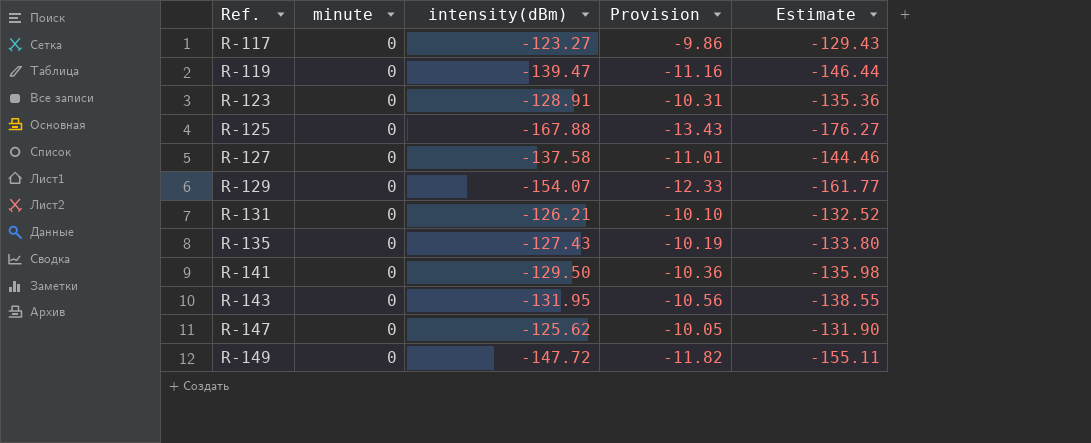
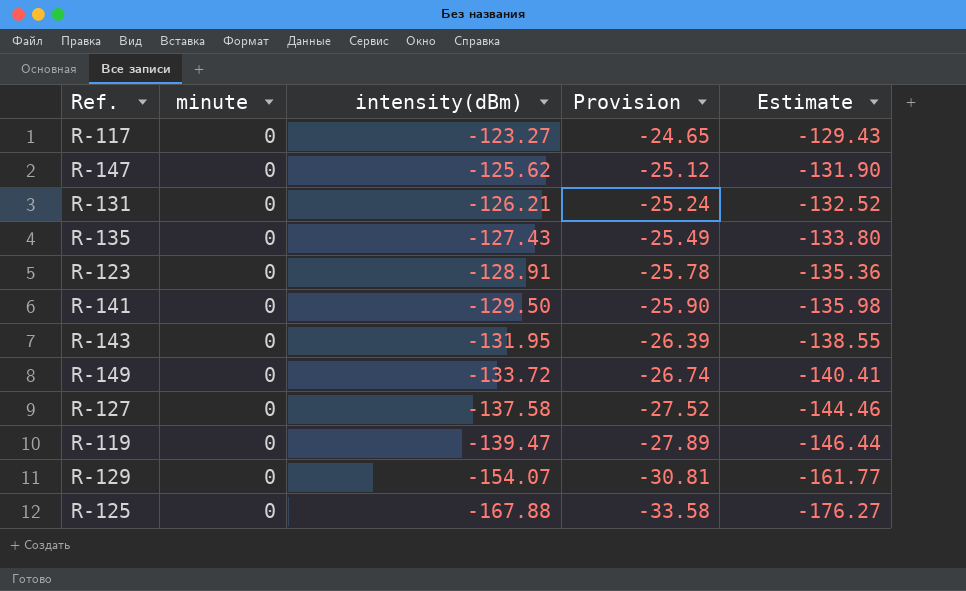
row order: Ref. ascending -> intensity(dBm) descending
column Provision | formula: [intensity(dBm)] * 0.08 -> [intensity(dBm)] * 0.2
R-149 | intensity(dBm): -147.72 -> -133.72
R-149 | Estimate: -155.11 -> -140.41

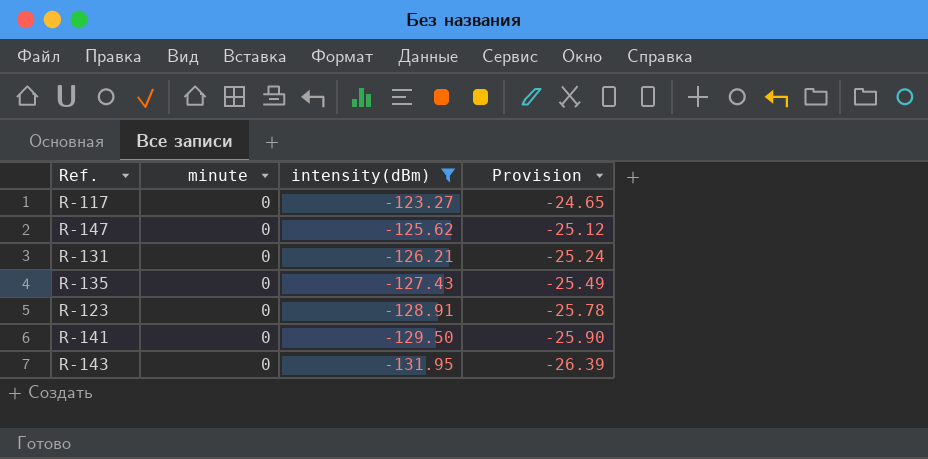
filter: none -> intensity(dBm) >= -131.95
column Estimate | formula: [intensity(dBm)] * 1.05 -> none

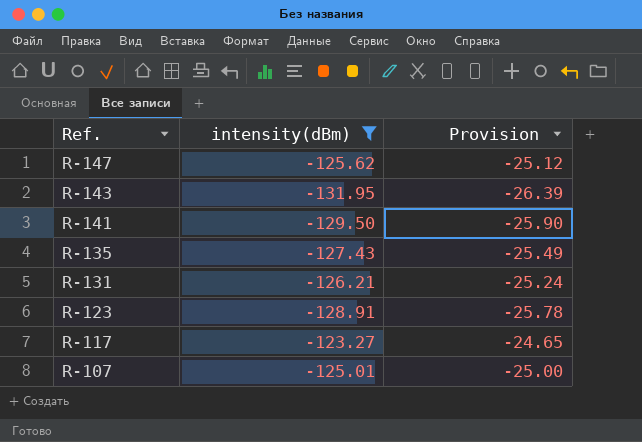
row order: intensity(dBm) descending -> Ref. descending
column minute | position: 2 -> none
row R-107: none -> -125.01 | -25.00

